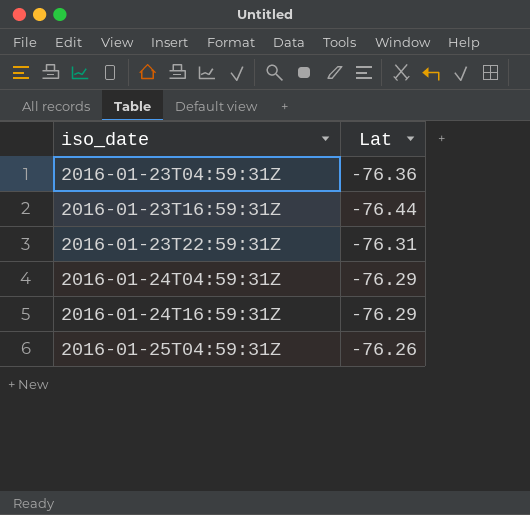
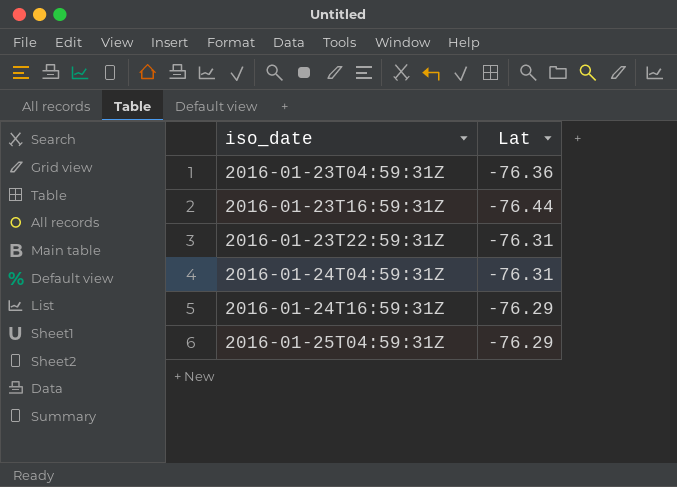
2016-01-24T04:59:31Z | Lat: -76.29 -> -76.31
2016-01-25T04:59:31Z | Lat: -76.26 -> -76.29

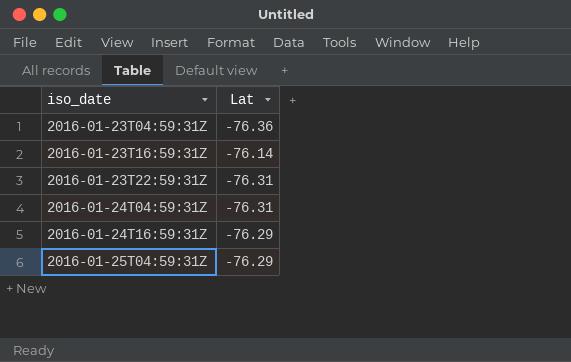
2016-01-23T16:59:31Z | Lat: -76.44 -> -76.14

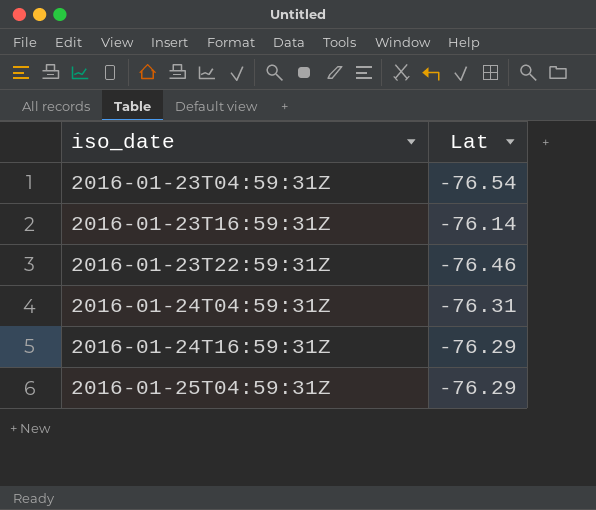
2016-01-23T04:59:31Z | Lat: -76.36 -> -76.54
2016-01-23T22:59:31Z | Lat: -76.31 -> -76.46

